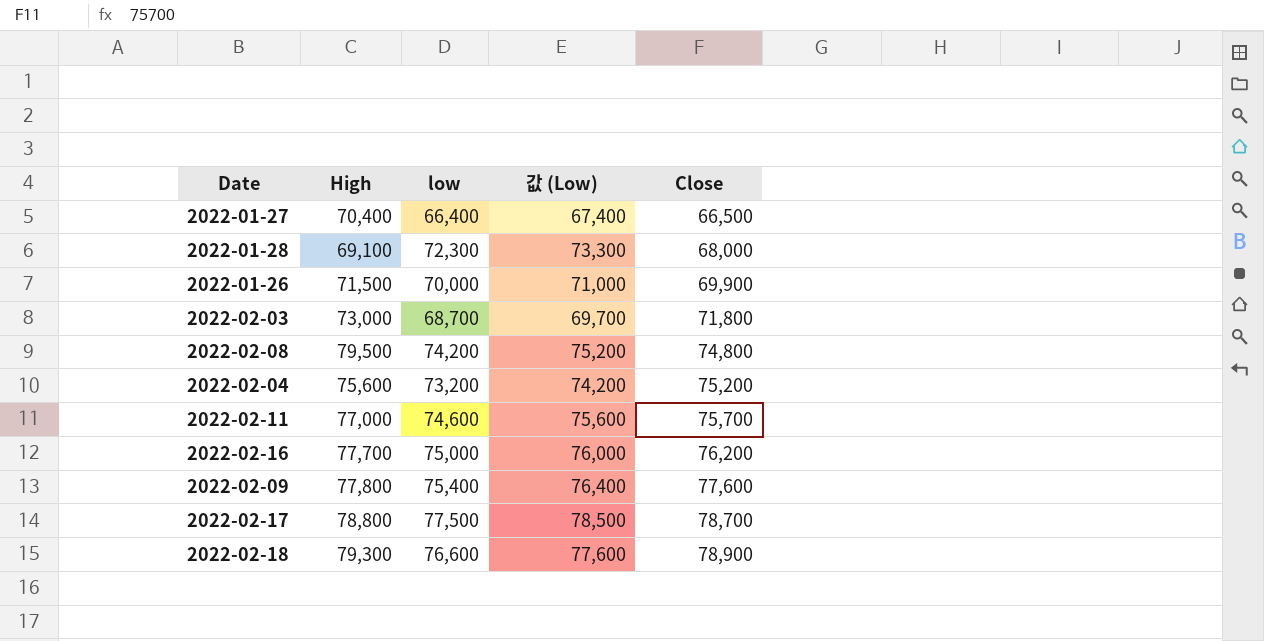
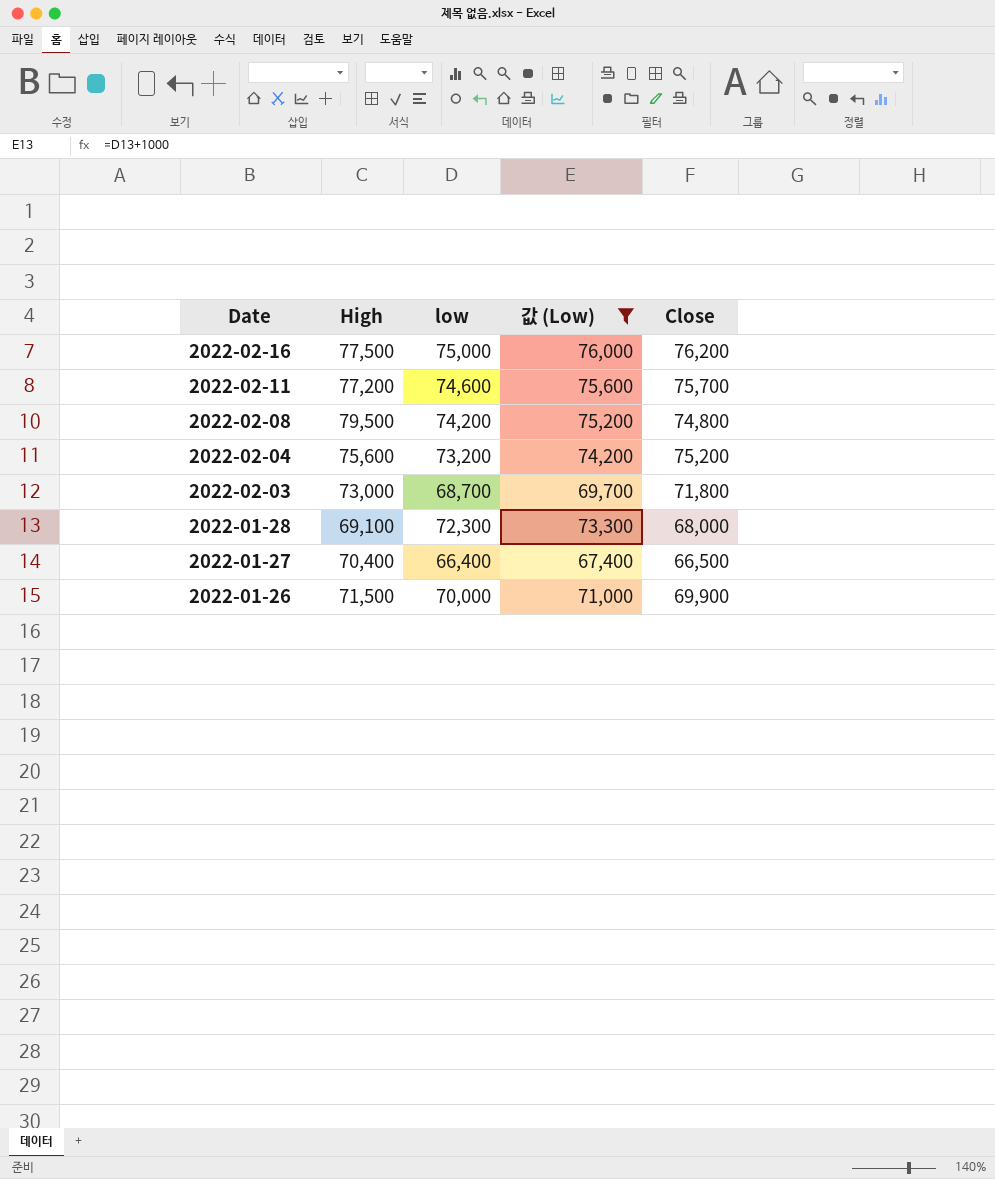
filter: none -> 값 (Low) <= 76,000
row order: Close ascending -> Date descending
2022-02-16 | High: 77,700 -> 77,500
2022-02-11 | High: 77,000 -> 77,200

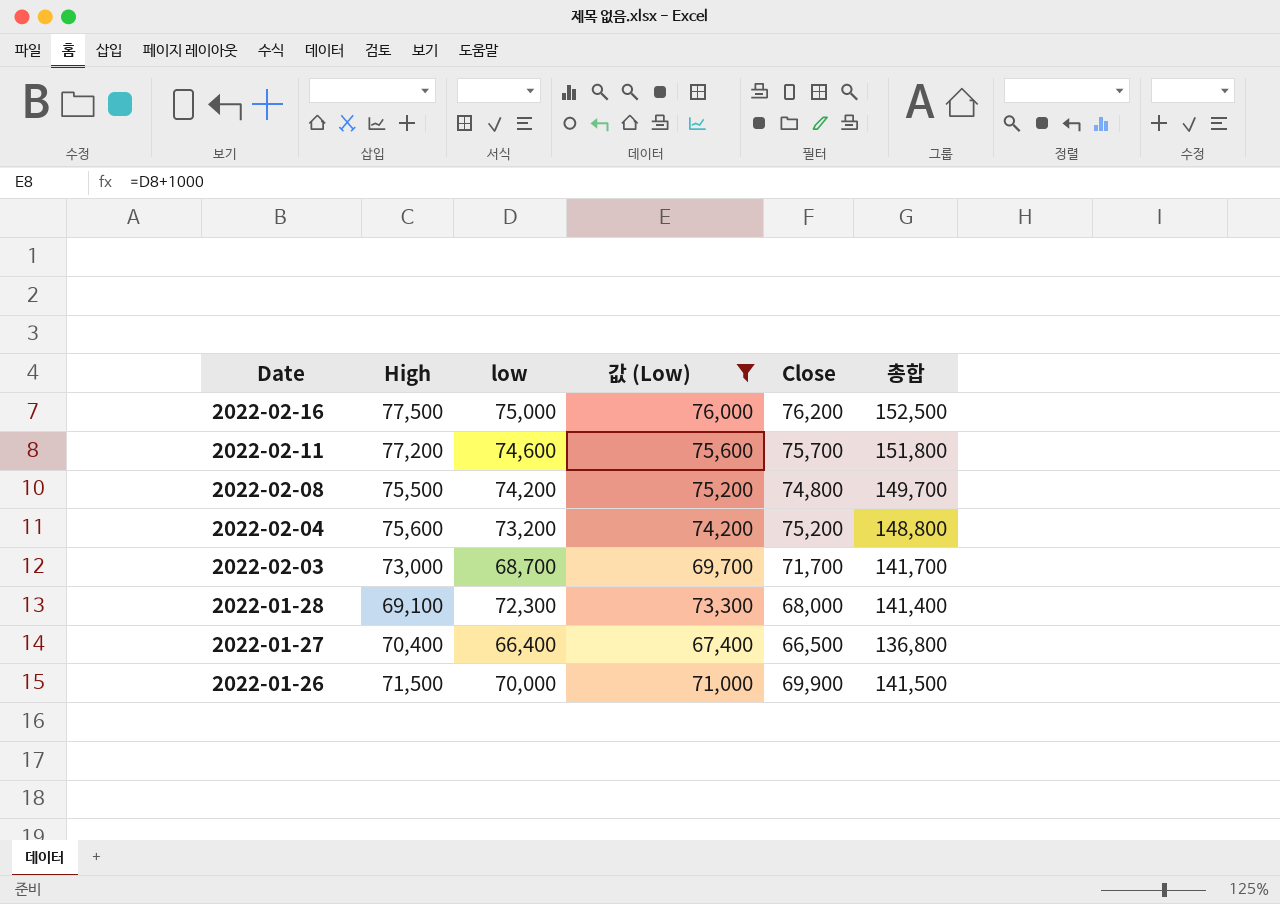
column 총합 | formula: none -> [High] + [low]
2022-02-08 | High: 79,500 -> 75,500
2022-02-03 | Close: 71,800 -> 71,700

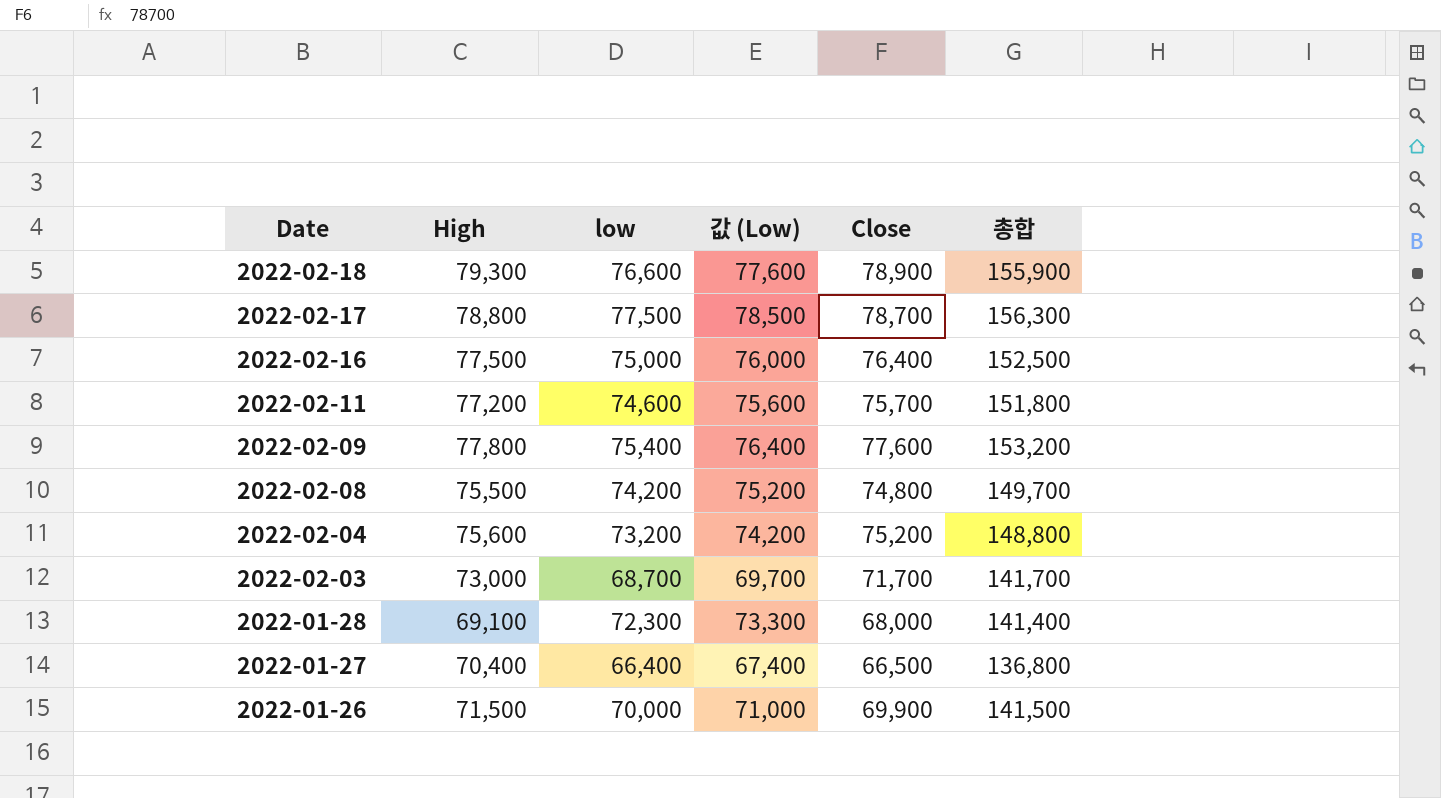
filter: 값 (Low) <= 76,000 -> none
2022-02-16 | Close: 76,200 -> 76,400

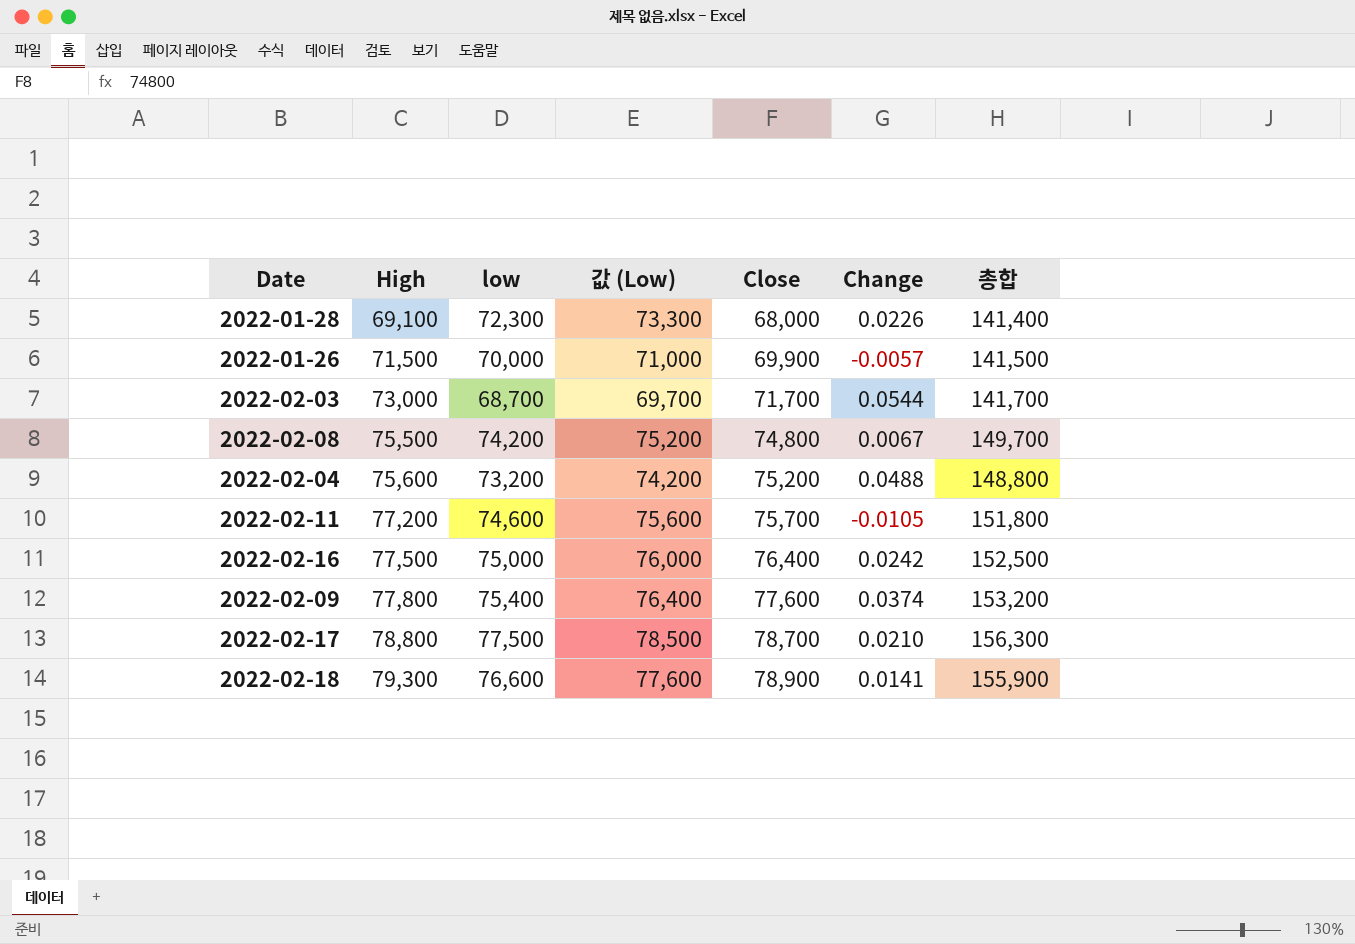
row order: Date descending -> High ascending
column Change | position: none -> 6
row 2022-01-27: 70,400 | 66,400 | 67,400 | 66,500 | 136,800 -> none

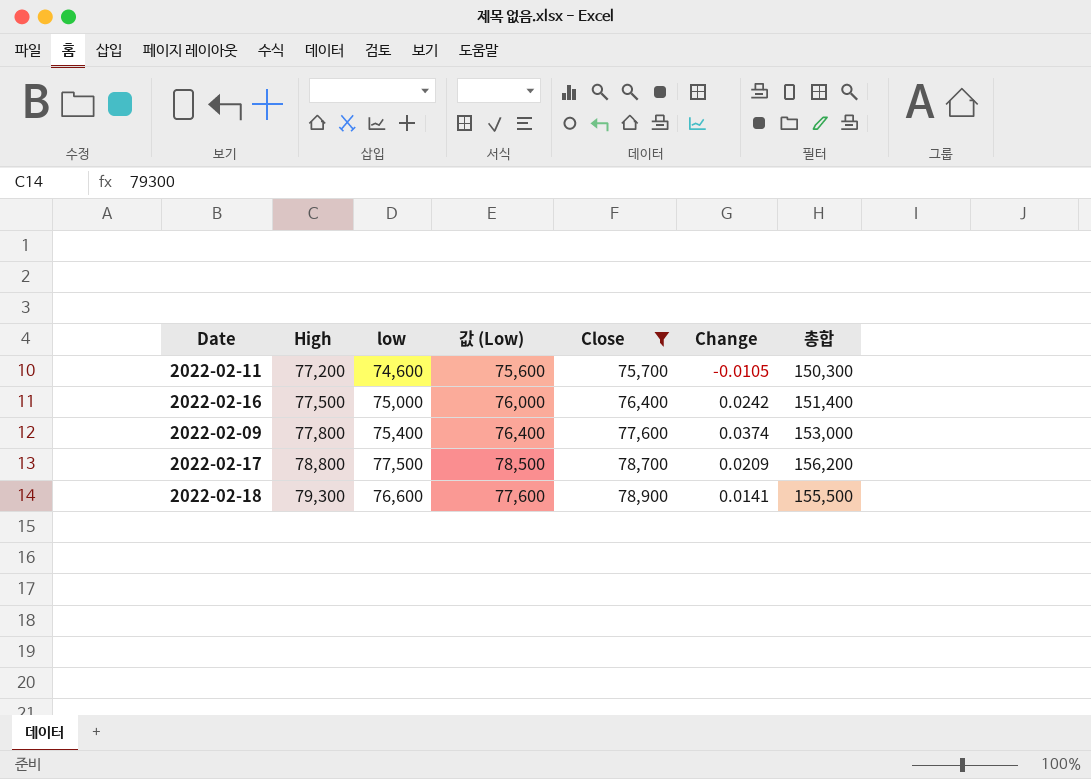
filter: none -> Close >= 75,700
column 총합 | formula: [High] + [low] -> [low] + [Close]
2022-02-17 | Change: 0.0210 -> 0.0209

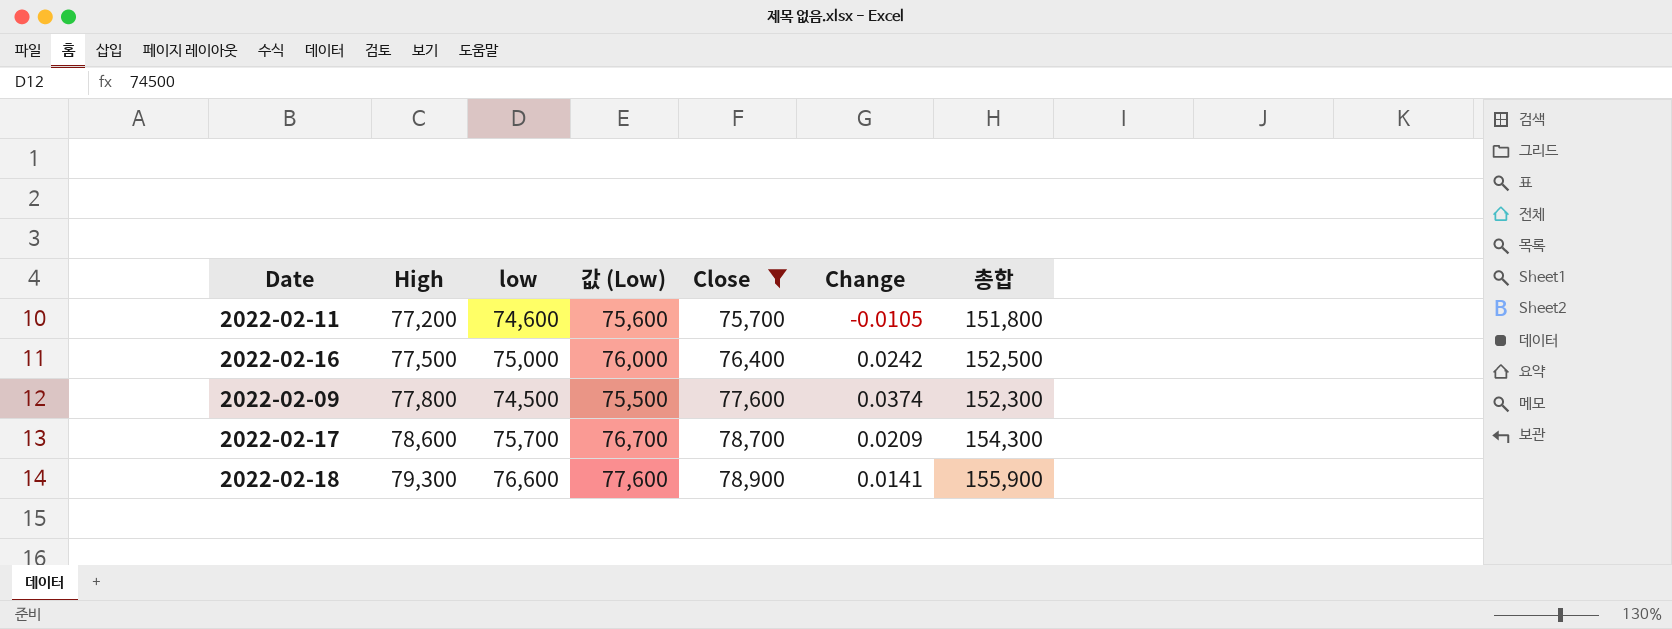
column 총합 | formula: [low] + [Close] -> [High] + [low]
2022-02-09 | low: 75,400 -> 74,500
2022-02-09 | 값 (Low): 76,400 -> 75,500
2022-02-17 | High: 78,800 -> 78,600
2022-02-17 | low: 77,500 -> 75,700
2022-02-17 | 값 (Low): 78,500 -> 76,700

